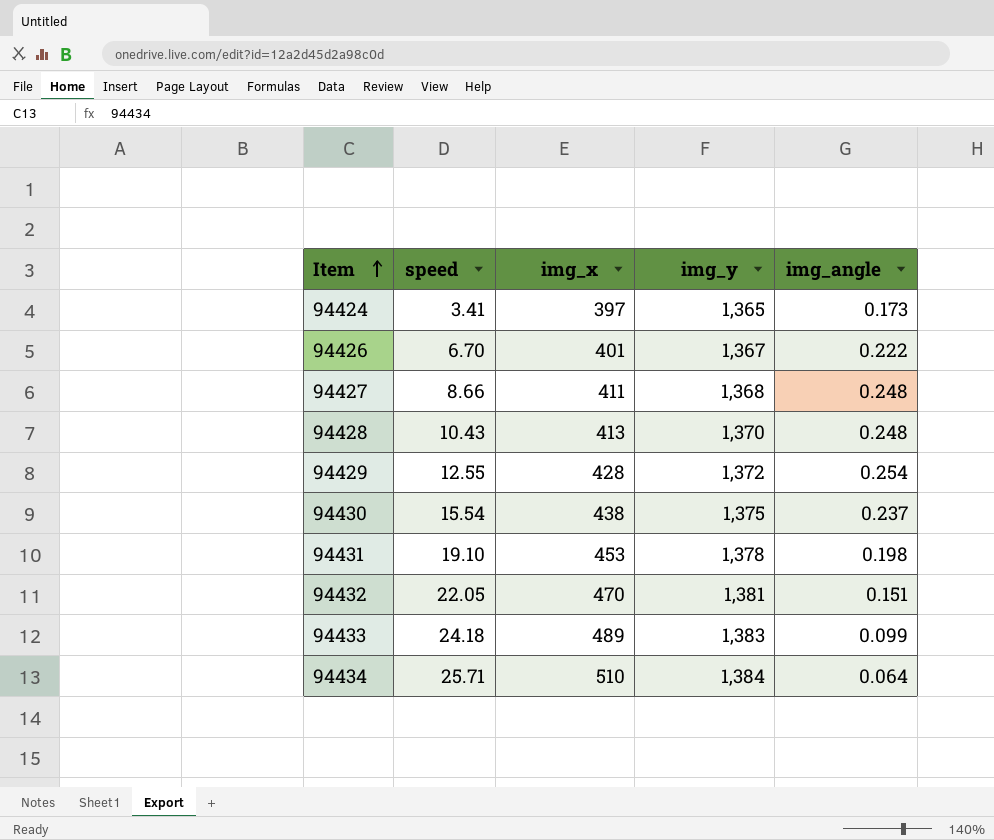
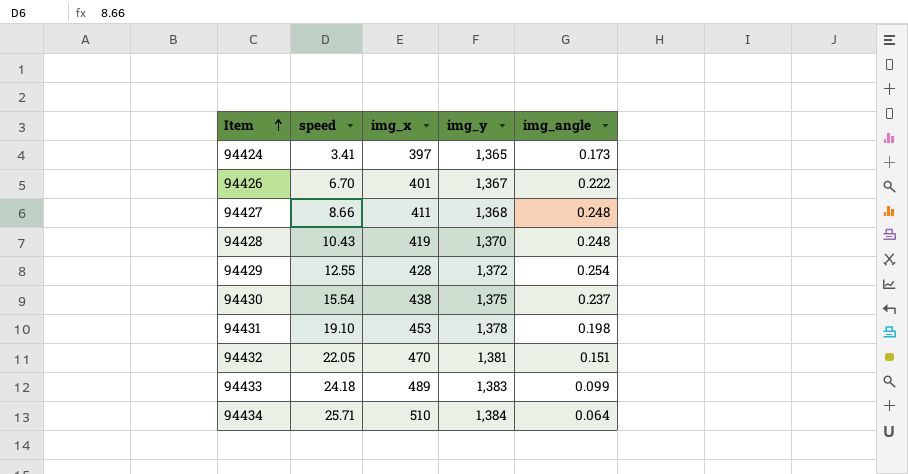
94428 | img_x: 413 -> 419

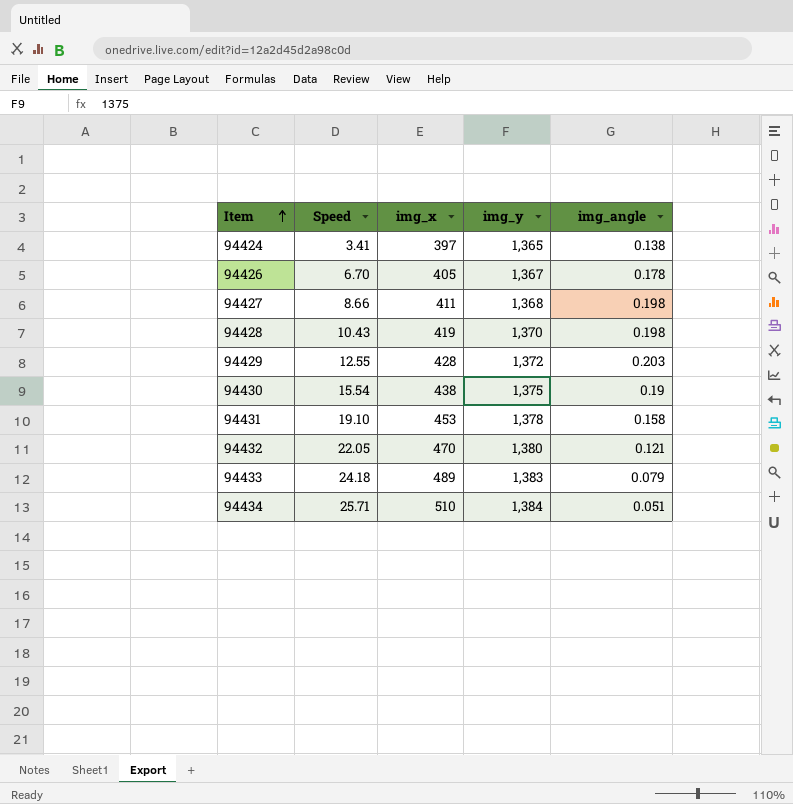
column name: speed -> Speed
94424 | img_angle: 0.173 -> 0.138
94426 | img_x: 401 -> 405
94426 | img_angle: 0.222 -> 0.178
94427 | img_angle: 0.248 -> 0.198
94428 | img_angle: 0.248 -> 0.198
94429 | img_angle: 0.254 -> 0.203
94430 | img_angle: 0.237 -> 0.19
94431 | img_angle: 0.198 -> 0.158
94432 | img_y: 1,381 -> 1,380
94432 | img_angle: 0.151 -> 0.121
94433 | img_angle: 0.099 -> 0.079
94434 | img_angle: 0.064 -> 0.051

